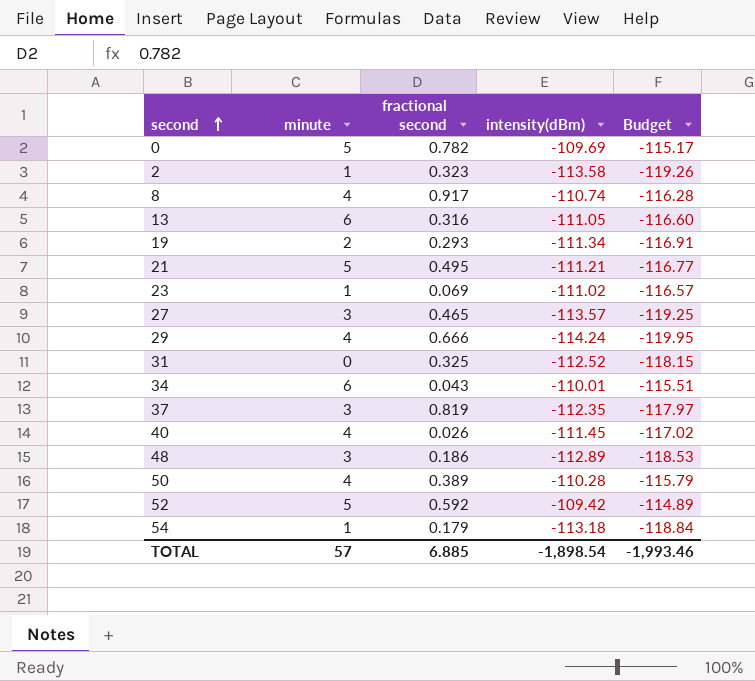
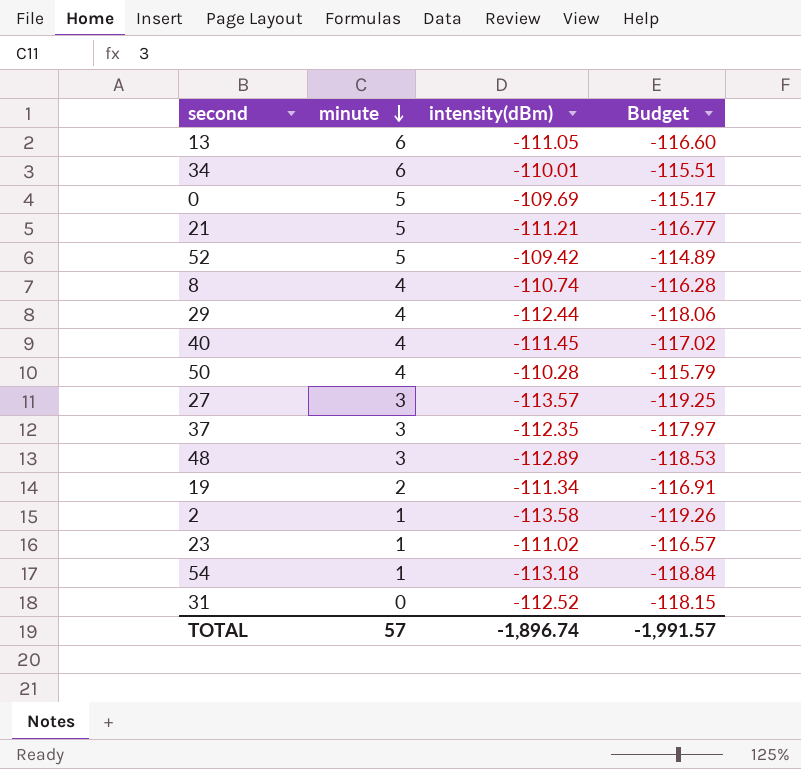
row order: second ascending -> minute descending
column fractional second | position: 3 -> none
29 | intensity(dBm): -114.24 -> -112.44
29 | Budget: -119.95 -> -118.06
TOTAL | intensity(dBm): -1,898.54 -> -1,896.74
TOTAL | Budget: -1,993.46 -> -1,991.57

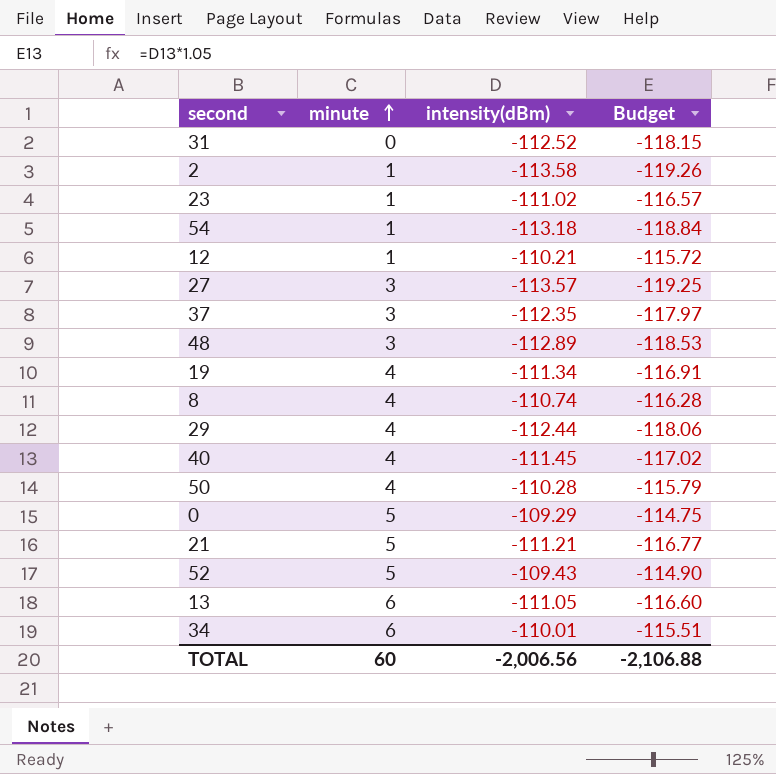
row order: minute descending -> minute ascending
row 12: none -> 1 | -110.21 | -115.72
19 | minute: 2 -> 4
0 | intensity(dBm): -109.69 -> -109.29
0 | Budget: -115.17 -> -114.75
52 | intensity(dBm): -109.42 -> -109.43
52 | Budget: -114.89 -> -114.90
TOTAL | minute: 57 -> 60
TOTAL | intensity(dBm): -1,896.74 -> -2,006.56
TOTAL | Budget: -1,991.57 -> -2,106.88

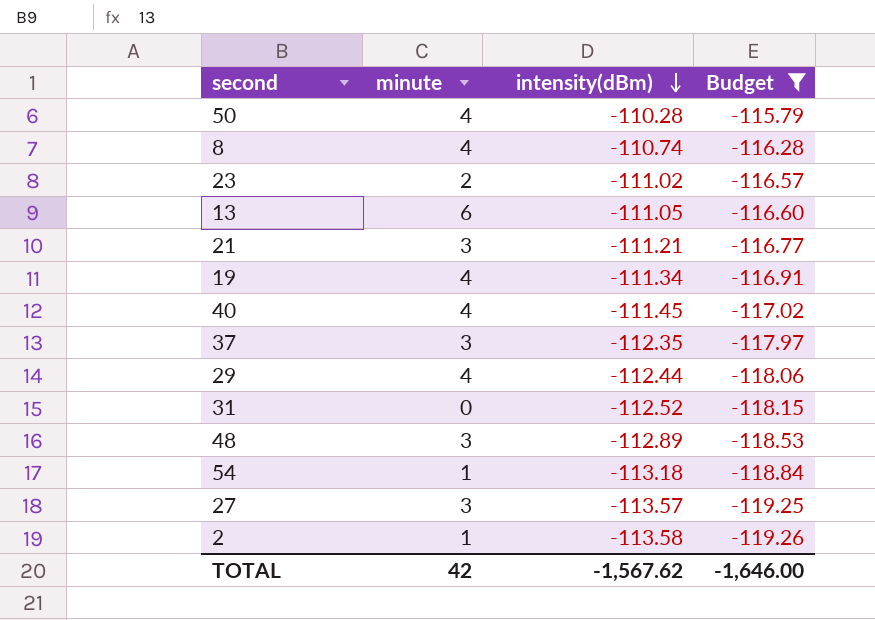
filter: none -> Budget <= -115.79
row order: minute ascending -> intensity(dBm) descending
23 | minute: 1 -> 2
21 | minute: 5 -> 3
TOTAL | minute: 60 -> 42
TOTAL | intensity(dBm): -2,006.56 -> -1,567.62
TOTAL | Budget: -2,106.88 -> -1,646.00

